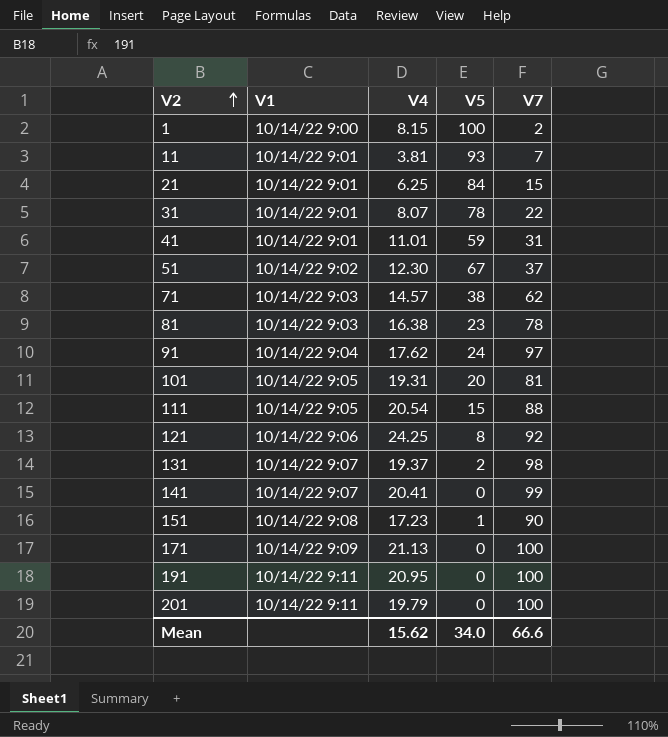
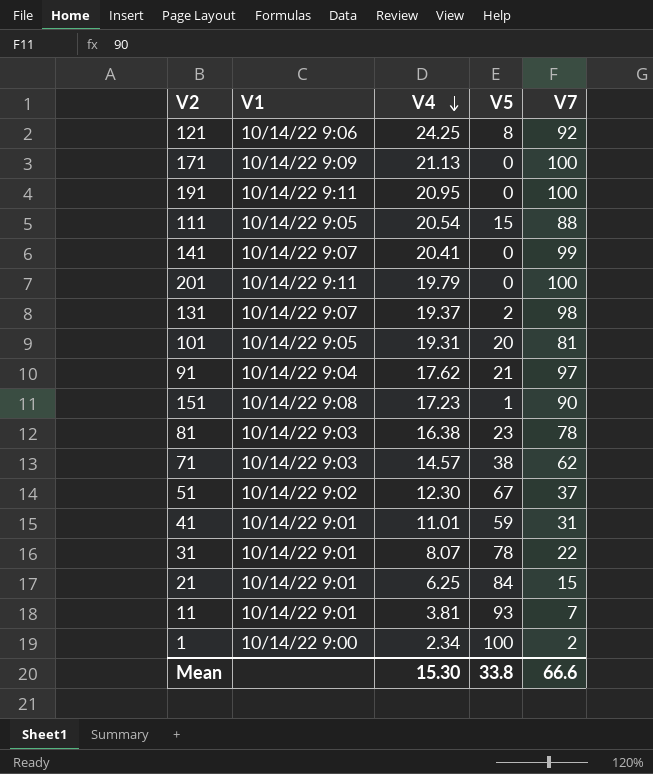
row order: V2 ascending -> V4 descending
91 | V5: 24 -> 21
1 | V4: 8.15 -> 2.34
Mean | V4: 15.62 -> 15.30
Mean | V5: 34.0 -> 33.8

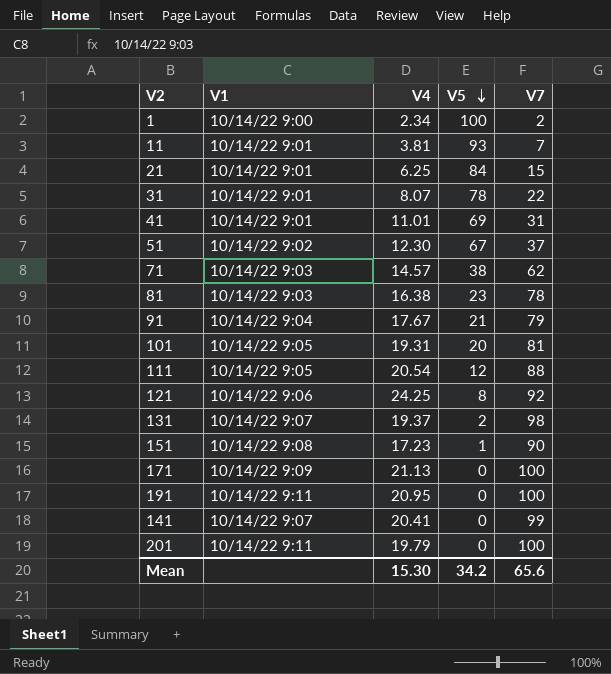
row order: V4 descending -> V5 descending
41 | V5: 59 -> 69
91 | V4: 17.62 -> 17.67
91 | V7: 97 -> 79
111 | V5: 15 -> 12
Mean | V5: 33.8 -> 34.2
Mean | V7: 66.6 -> 65.6

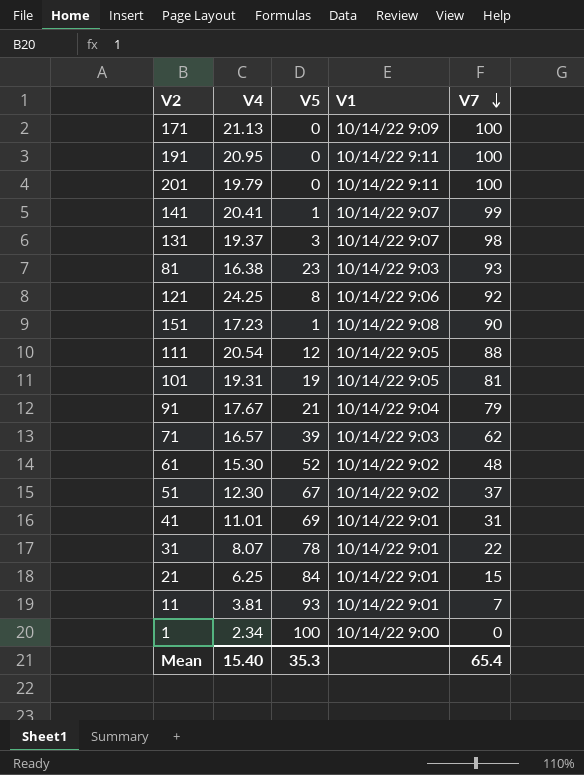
row order: V5 descending -> V7 descending
column V1 | position: 2 -> 4
141 | V5: 0 -> 1
131 | V5: 2 -> 3
81 | V7: 78 -> 93
101 | V5: 20 -> 19
71 | V4: 14.57 -> 16.57
71 | V5: 38 -> 39
row 61: none -> 15.30 | 52 | 10/14/22 9:02 | 48
1 | V7: 2 -> 0
Mean | V4: 15.30 -> 15.40
Mean | V5: 34.2 -> 35.3
Mean | V7: 65.6 -> 65.4

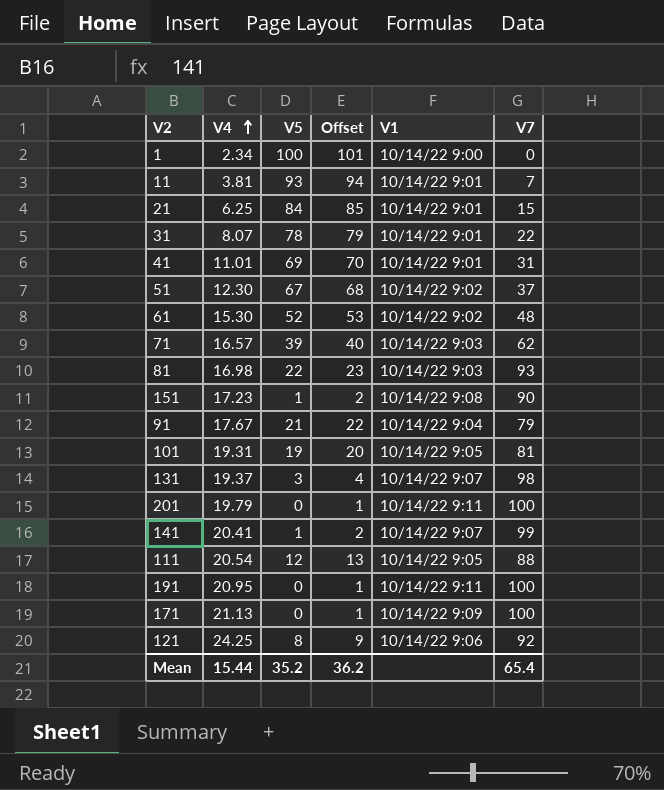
row order: V7 descending -> V4 ascending
column Offset | formula: none -> [V5] + 1
81 | V4: 16.38 -> 16.98
81 | V5: 23 -> 22
Mean | V4: 15.40 -> 15.44
Mean | V5: 35.3 -> 35.2

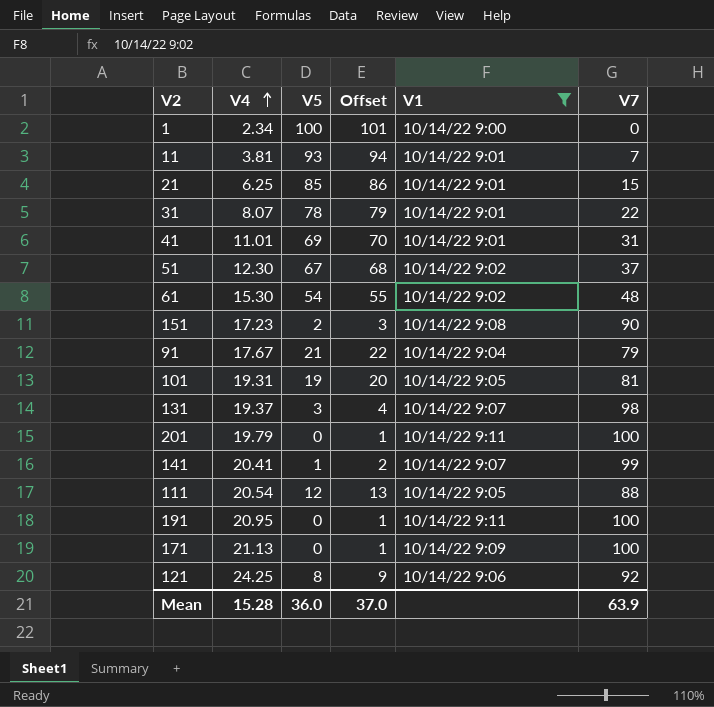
filter: none -> V1 != 10/14/22 9:03
21 | V5: 84 -> 85
21 | Offset: 85 -> 86
61 | V5: 52 -> 54
61 | Offset: 53 -> 55
151 | V5: 1 -> 2
151 | Offset: 2 -> 3
Mean | V4: 15.44 -> 15.28
Mean | V5: 35.2 -> 36.0
Mean | Offset: 36.2 -> 37.0
Mean | V7: 65.4 -> 63.9

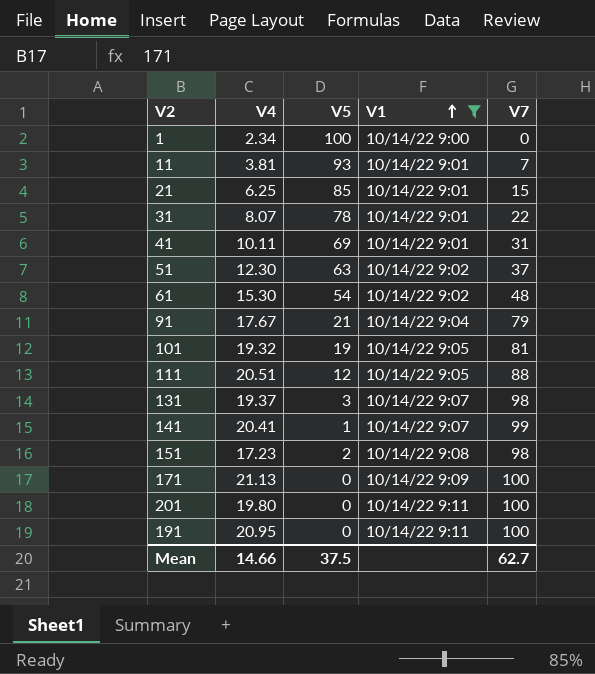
row order: V4 ascending -> V1 ascending
column Offset | formula: [V5] + 1 -> none
row 121: 24.25 | 8 | 9 | 10/14/22 9:06 | 92 -> none
41 | V4: 11.01 -> 10.11
51 | V5: 67 -> 63
101 | V4: 19.31 -> 19.32
111 | V4: 20.54 -> 20.51
151 | V7: 90 -> 98
201 | V4: 19.79 -> 19.80
Mean | V4: 15.28 -> 14.66
Mean | V5: 36.0 -> 37.5
Mean | V7: 63.9 -> 62.7

